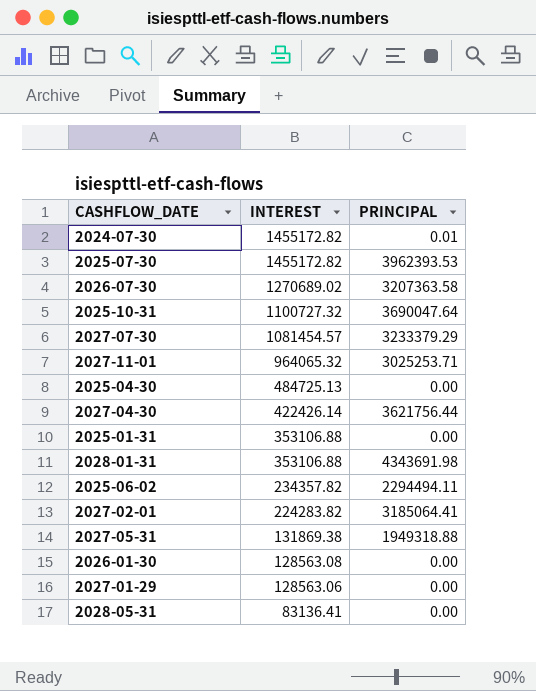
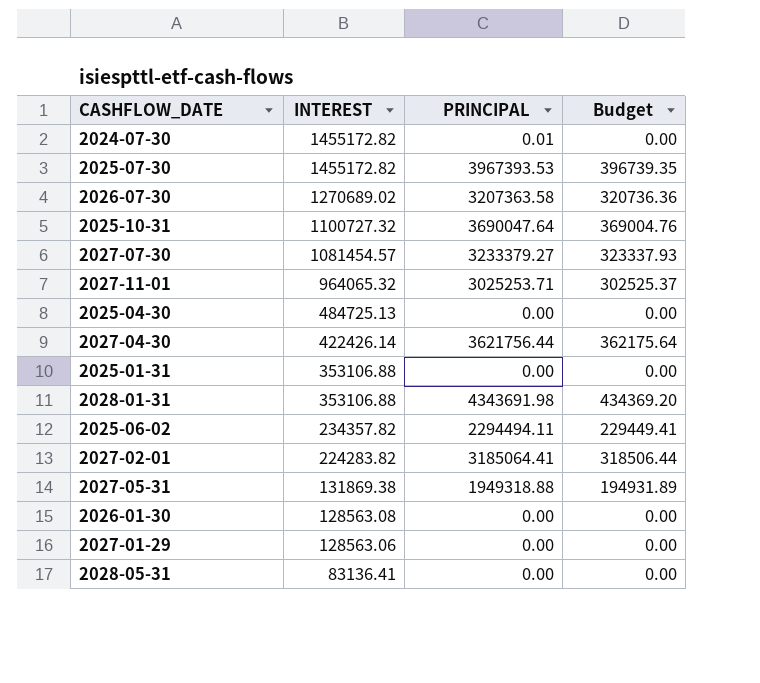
column Budget | formula: none -> [PRINCIPAL] * 0.1
2025-07-30 | PRINCIPAL: 3962393.53 -> 3967393.53
2027-07-30 | PRINCIPAL: 3233379.29 -> 3233379.27

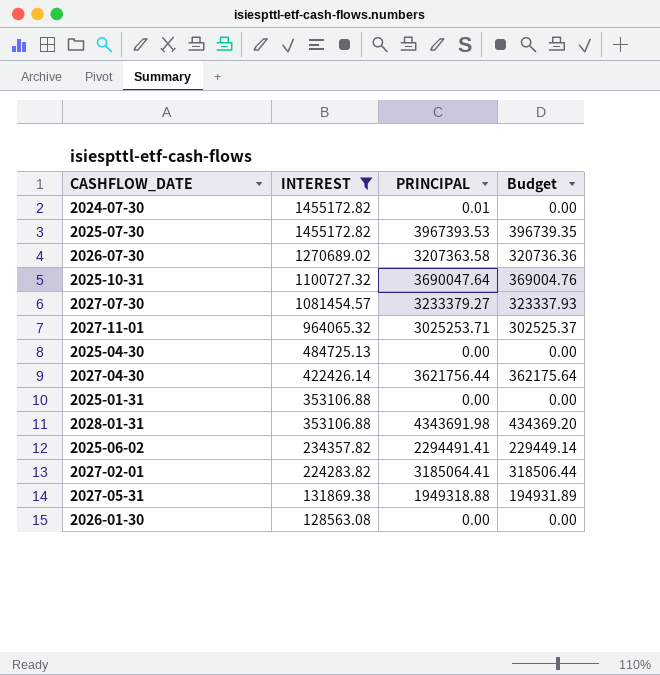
filter: none -> INTEREST >= 128563.08
2025-06-02 | PRINCIPAL: 2294494.11 -> 2294491.41
2025-06-02 | Budget: 229449.41 -> 229449.14

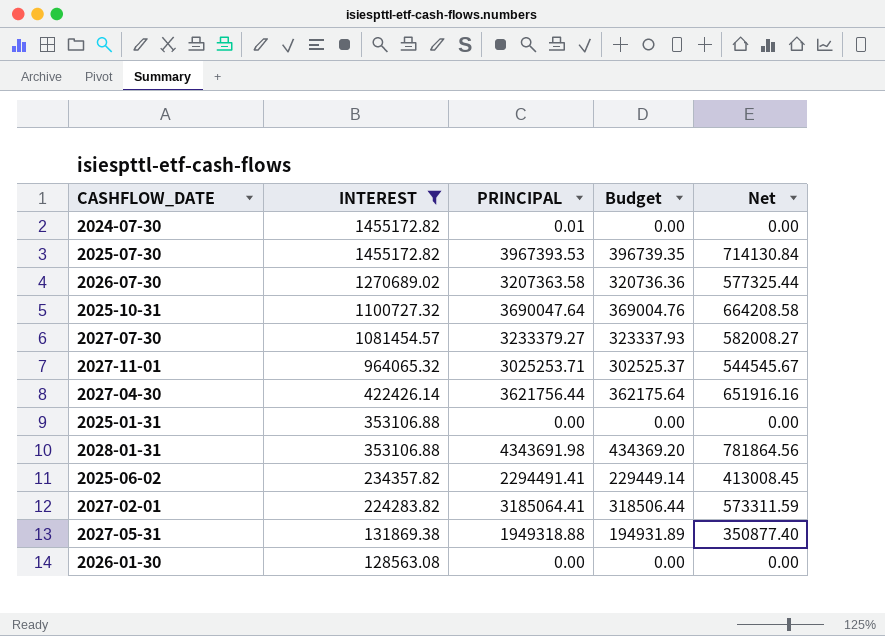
column Net | formula: none -> [PRINCIPAL] * 0.18
row 2025-04-30: 484725.13 | 0.00 | 0.00 -> none

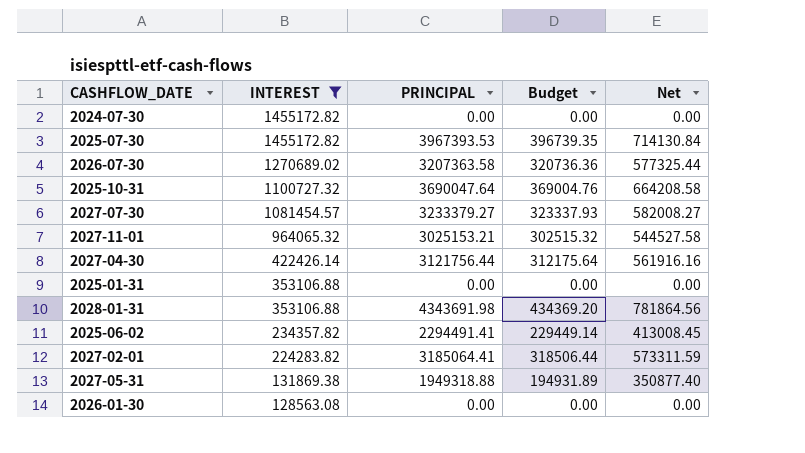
2024-07-30 | PRINCIPAL: 0.01 -> 0.00
2027-11-01 | PRINCIPAL: 3025253.71 -> 3025153.21
2027-11-01 | Budget: 302525.37 -> 302515.32
2027-11-01 | Net: 544545.67 -> 544527.58
2027-04-30 | PRINCIPAL: 3621756.44 -> 3121756.44
2027-04-30 | Budget: 362175.64 -> 312175.64
2027-04-30 | Net: 651916.16 -> 561916.16

